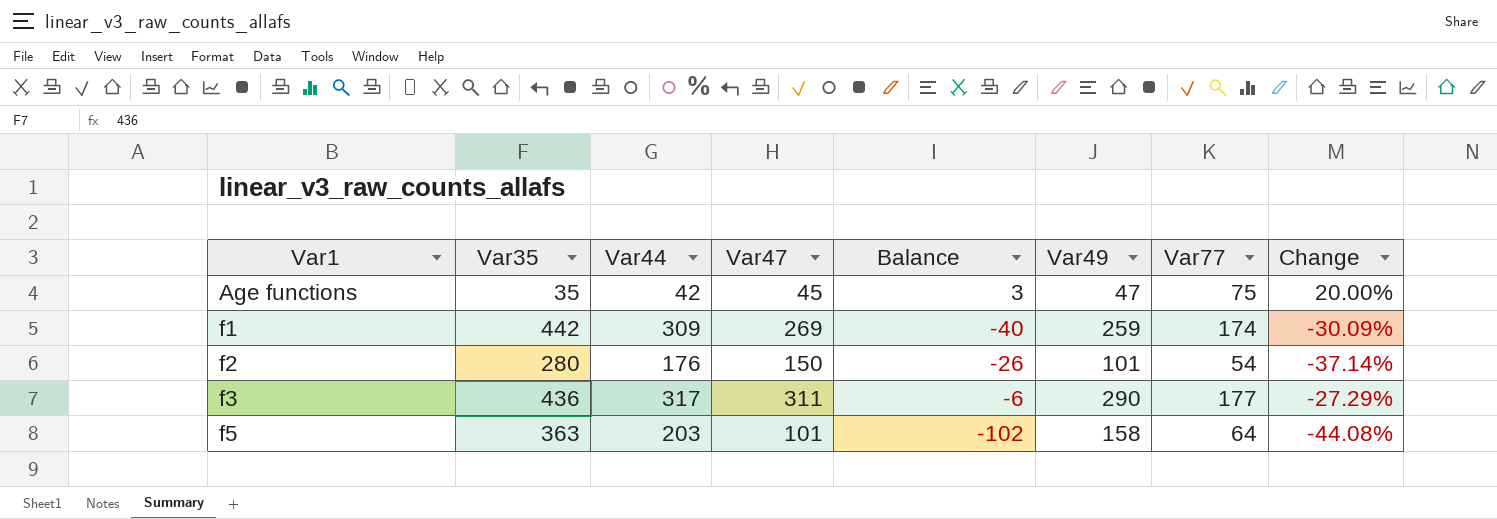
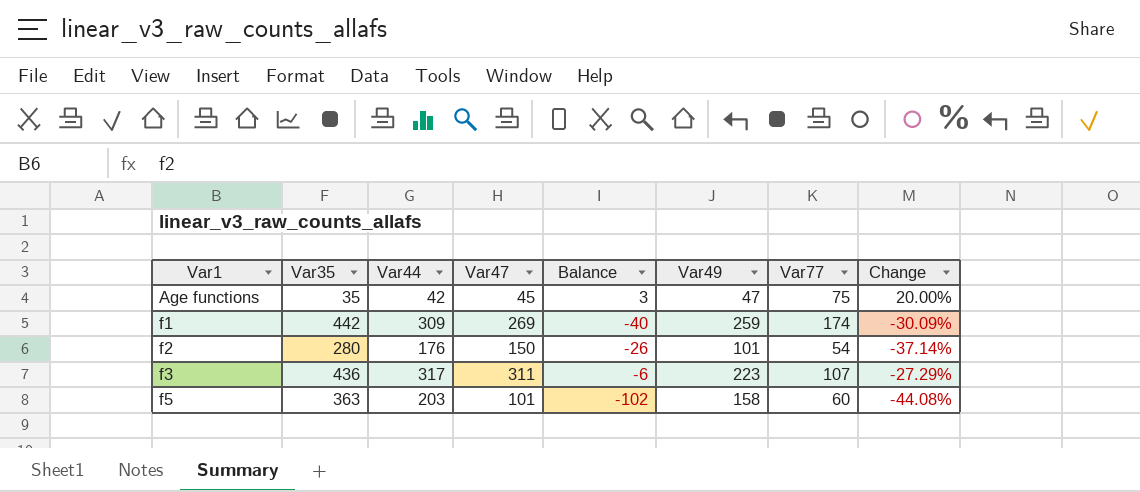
f3 | Var49: 290 -> 223
f3 | Var77: 177 -> 107
f5 | Var77: 64 -> 60

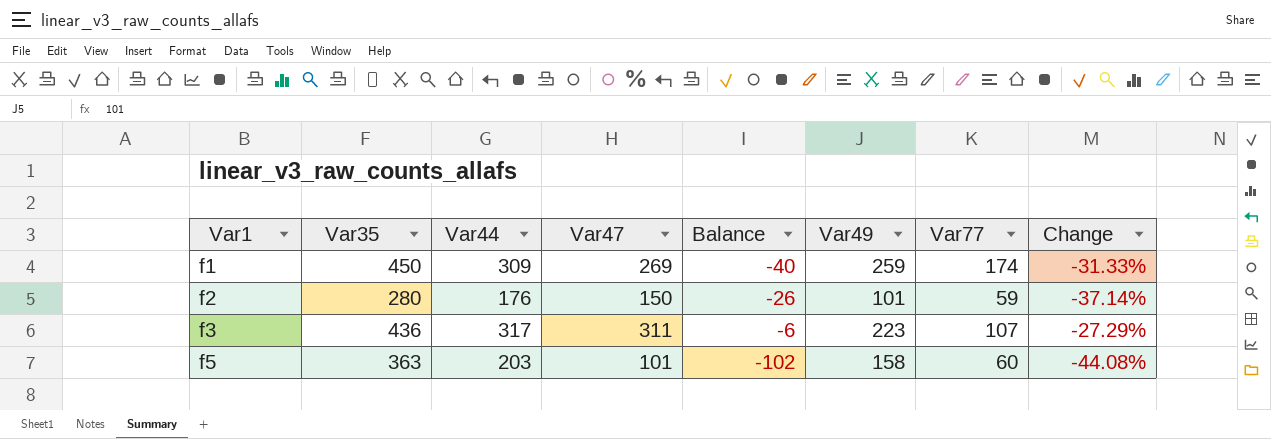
row Age functions: 35 | 42 | 45 | 3 | 47 | 75 | 20.00% -> none
f1 | Var35: 442 -> 450
f1 | Change: -30.09% -> -31.33%
f2 | Var77: 54 -> 59

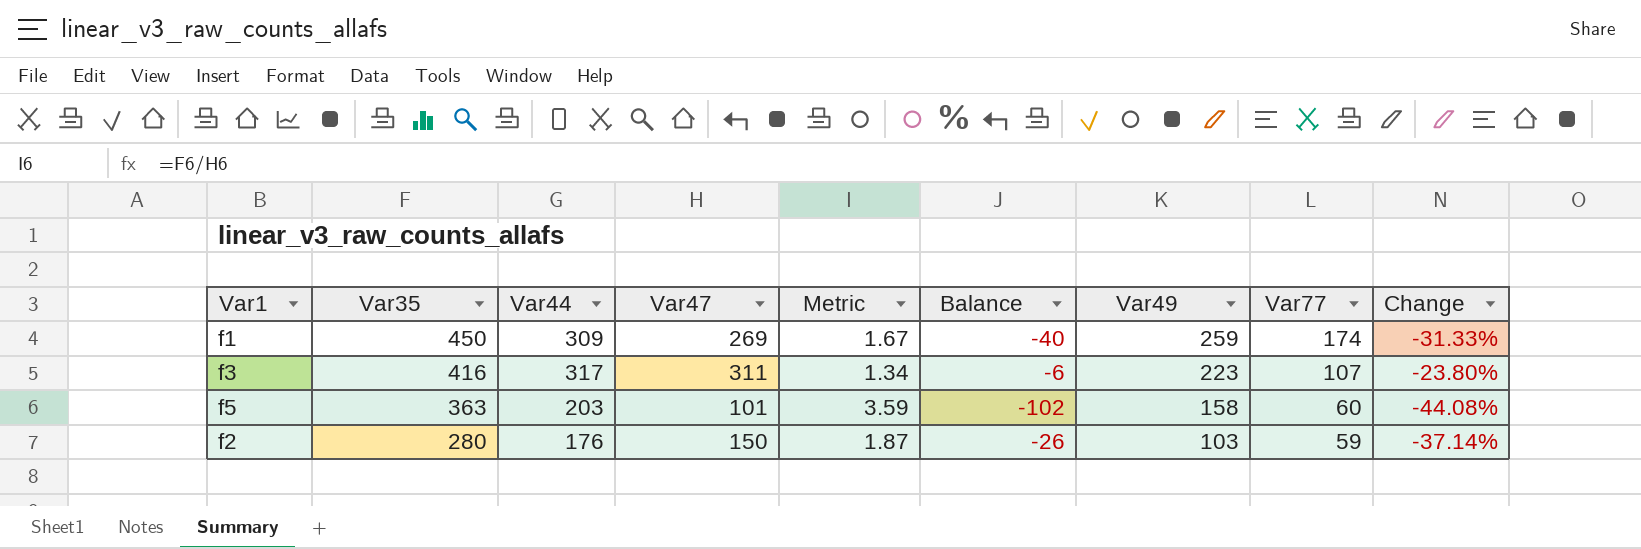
row order: Var1 ascending -> Var35 descending
column Metric | formula: none -> [Var35] / [Var47]
f3 | Var35: 436 -> 416
f3 | Change: -27.29% -> -23.80%
f2 | Var49: 101 -> 103

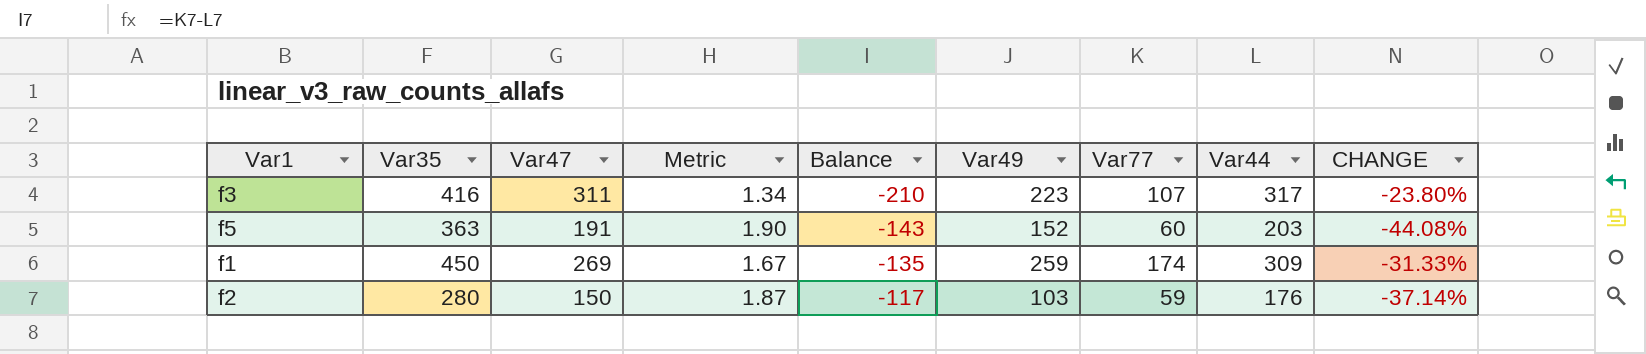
row order: Var35 descending -> Balance ascending
column Balance | formula: [Var47] - [Var44] -> [Var77] - [Var44]
column Var44 | position: 3 -> 8
column name: Change -> CHANGE
f5 | Var47: 101 -> 191
f5 | Metric: 3.59 -> 1.90
f5 | Var49: 158 -> 152

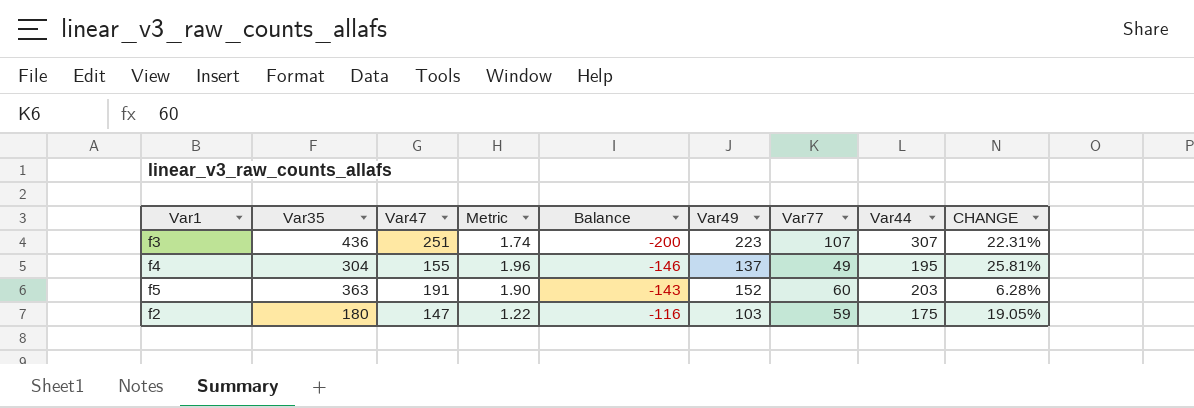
column CHANGE | formula: ([Var44] - [Var35]) / [Var35] -> ([Var44] - [Var47]) / [Var47]
row f1: 450 | 269 | 1.67 | -135 | 259 | 174 | 309 | -31.33% -> none
f3 | Var35: 416 -> 436
f3 | Var47: 311 -> 251
f3 | Metric: 1.34 -> 1.74
f3 | Balance: -210 -> -200
f3 | Var44: 317 -> 307
row f4: none -> 304 | 155 | 1.96 | -146 | 137 | 49 | 195 | 25.81%
f2 | Var35: 280 -> 180
f2 | Var47: 150 -> 147
f2 | Metric: 1.87 -> 1.22
f2 | Balance: -117 -> -116
f2 | Var44: 176 -> 175

